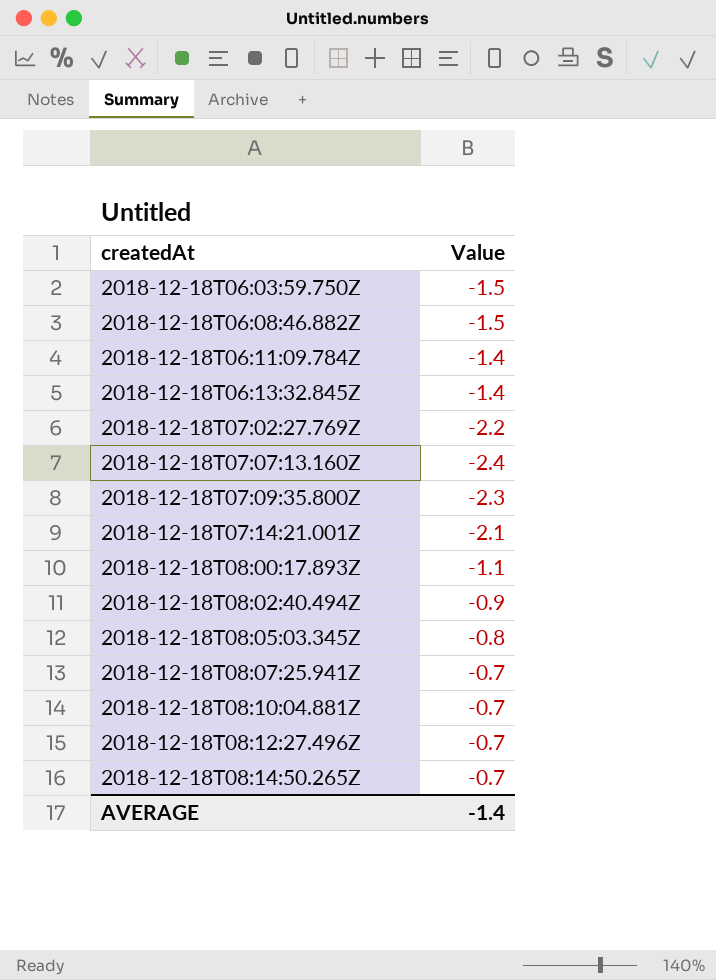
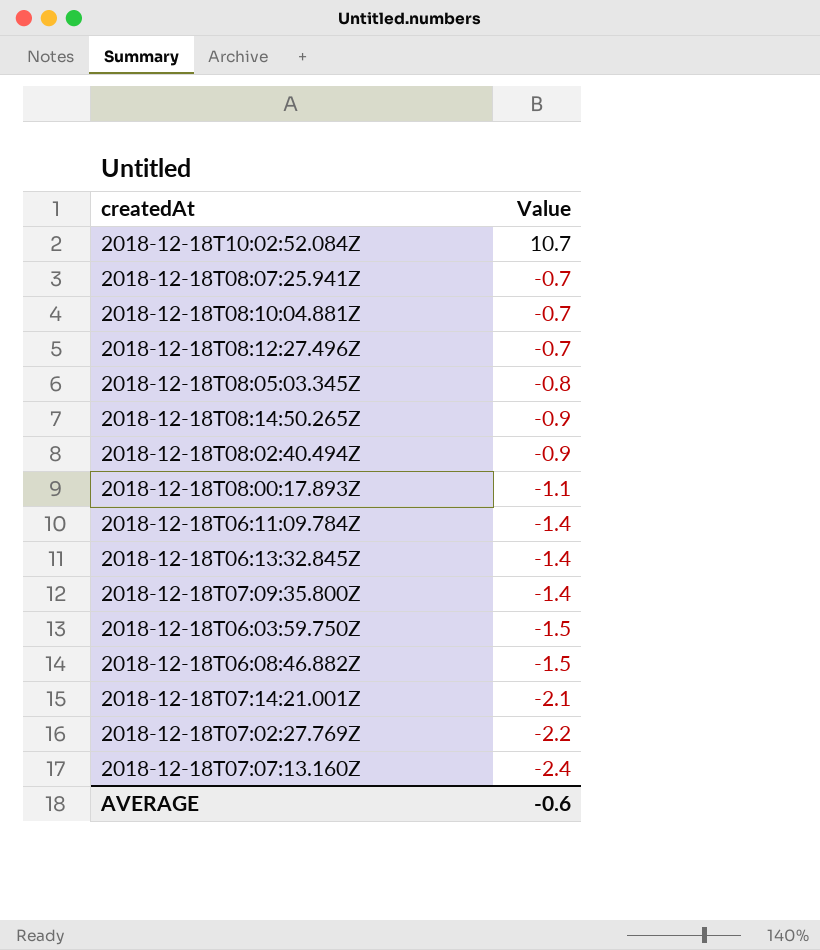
row order: createdAt ascending -> Value descending
row 2018-12-18T10:02:52.084Z: none -> 10.7
2018-12-18T08:14:50.265Z | Value: -0.7 -> -0.9
2018-12-18T07:09:35.800Z | Value: -2.3 -> -1.4
AVERAGE | Value: -1.4 -> -0.6

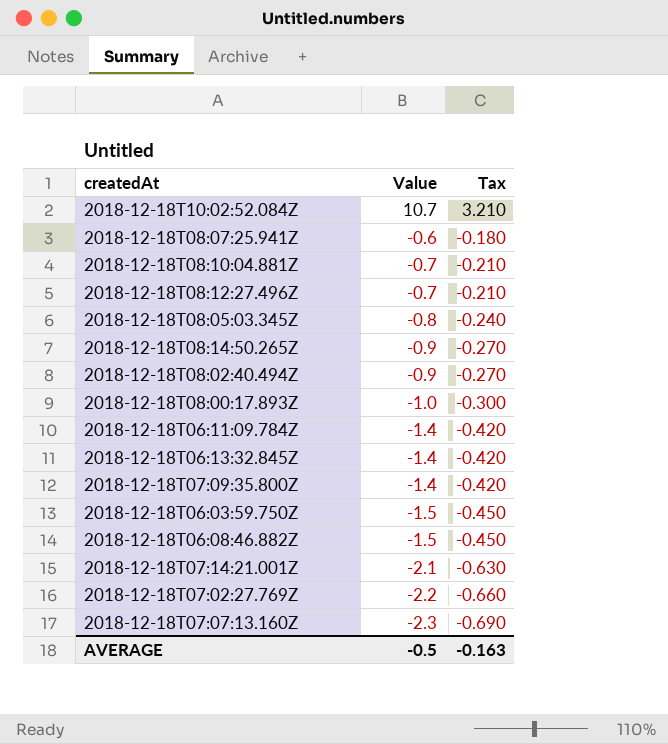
column Tax | formula: none -> [Value] * 0.3
2018-12-18T08:07:25.941Z | Value: -0.7 -> -0.6
2018-12-18T08:00:17.893Z | Value: -1.1 -> -1.0
2018-12-18T07:07:13.160Z | Value: -2.4 -> -2.3
AVERAGE | Value: -0.6 -> -0.5

